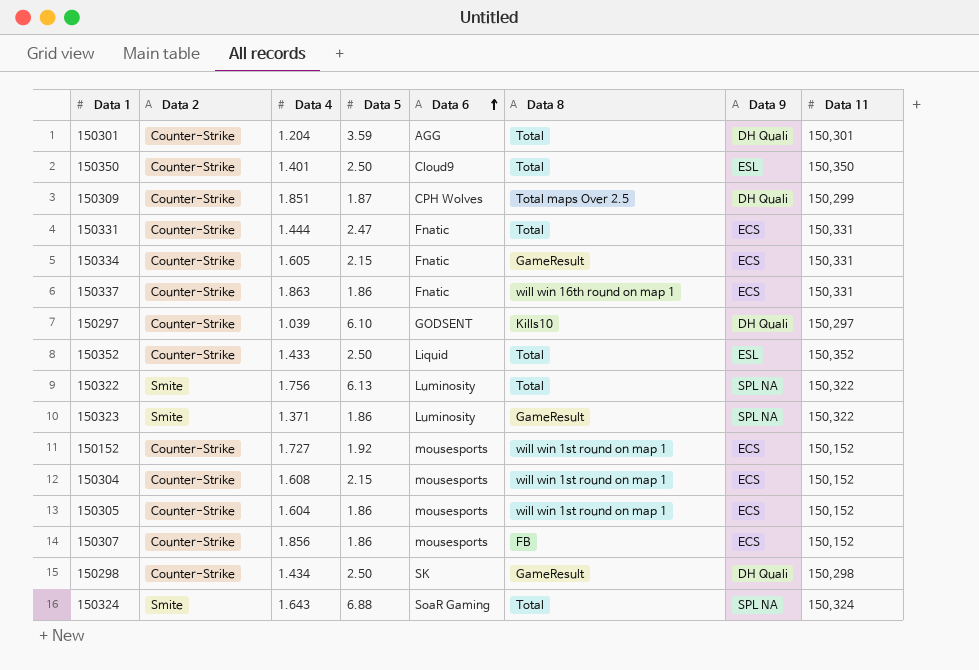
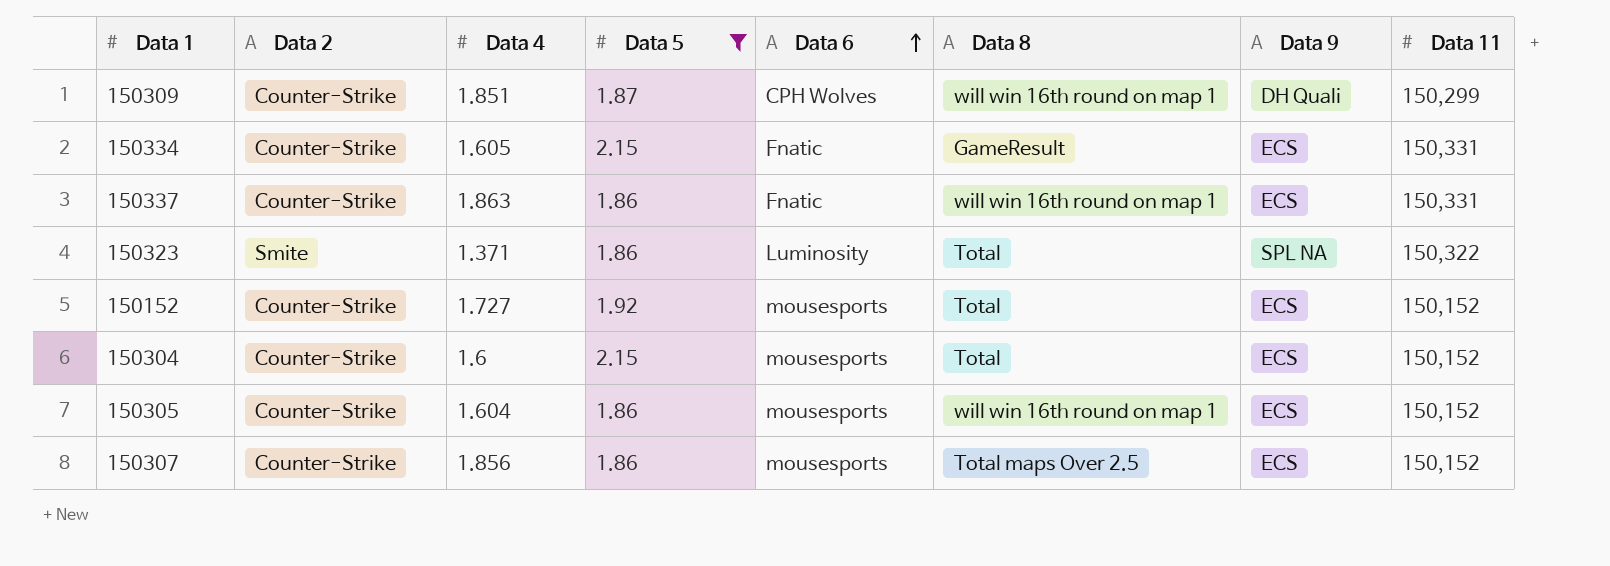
filter: none -> Data 5 <= 2.15
150309 | Data 8: Total maps Over 2.5 -> will win 16th round on map 1
150323 | Data 8: GameResult -> Total
150152 | Data 8: will win 1st round on map 1 -> Total
150304 | Data 4: 1.608 -> 1.6
150304 | Data 8: will win 1st round on map 1 -> Total
150305 | Data 8: will win 1st round on map 1 -> will win 16th round on map 1
150307 | Data 8: FB -> Total maps Over 2.5

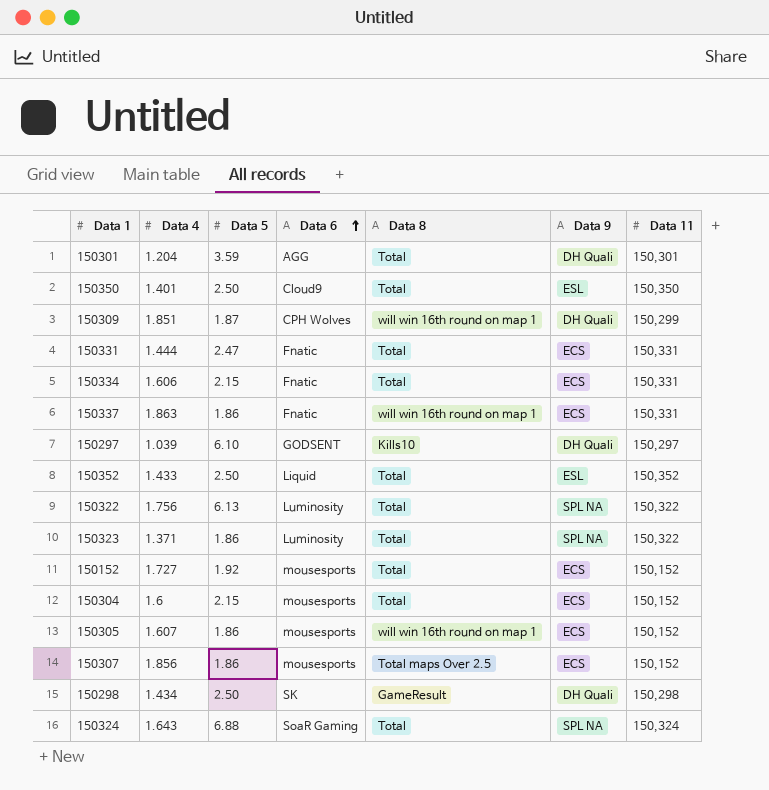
filter: Data 5 <= 2.15 -> none
column Data 2 | position: 2 -> none
150334 | Data 4: 1.605 -> 1.606
150334 | Data 8: GameResult -> Total
150305 | Data 4: 1.604 -> 1.607

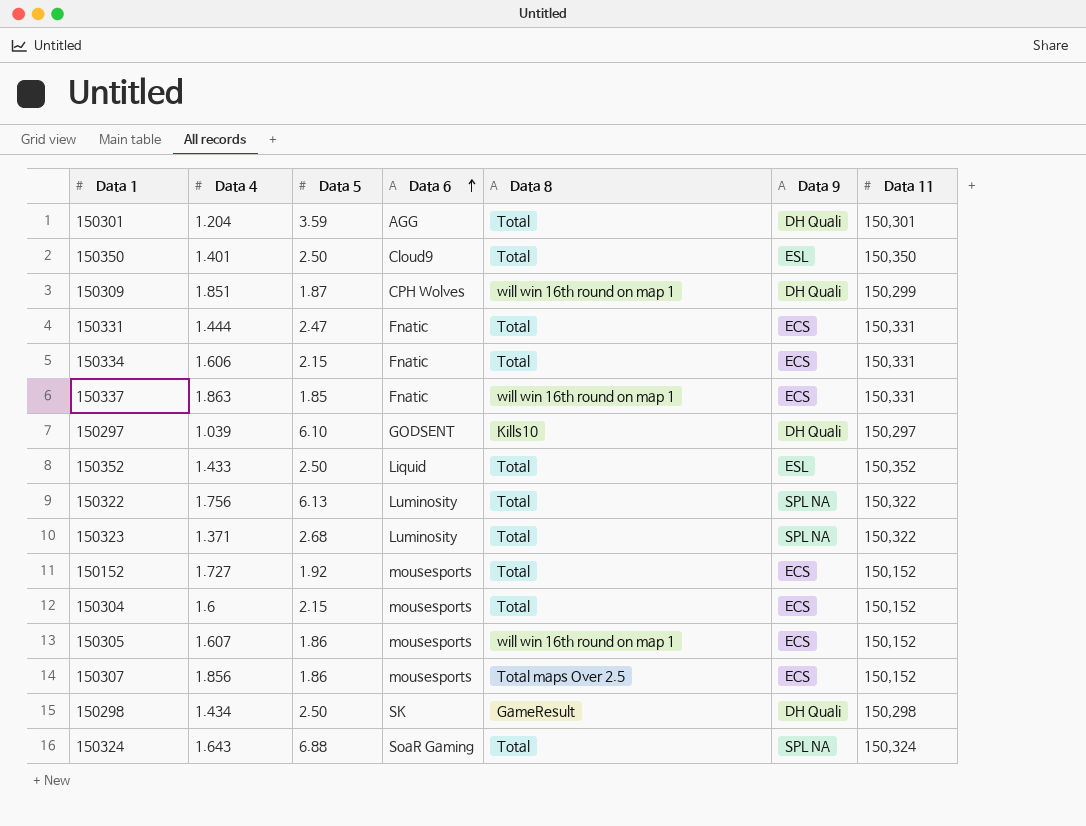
150337 | Data 5: 1.86 -> 1.85
150323 | Data 5: 1.86 -> 2.68

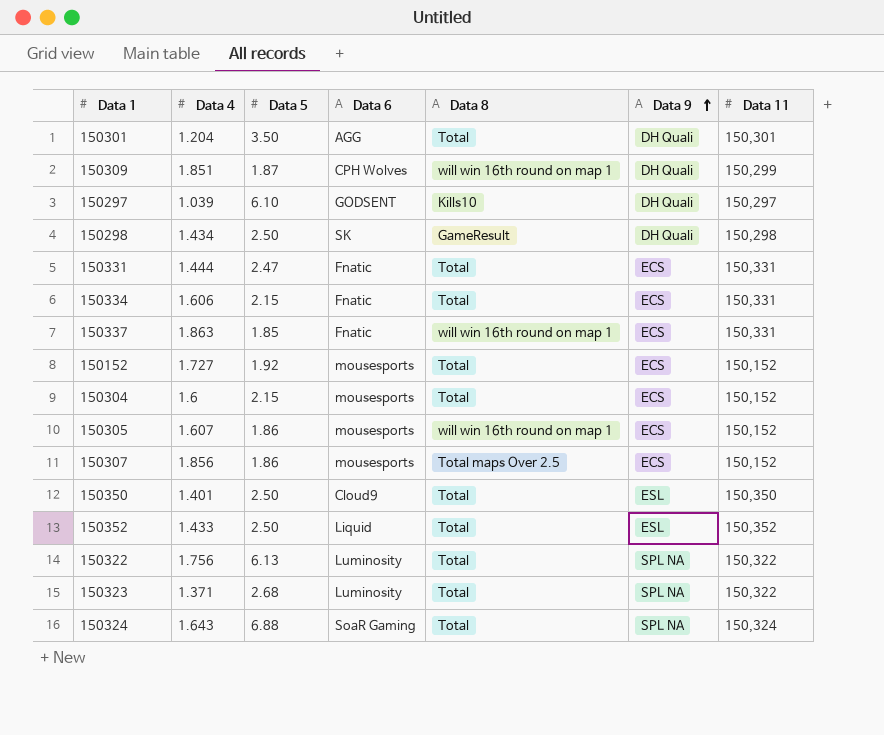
row order: Data 6 ascending -> Data 9 ascending
150301 | Data 5: 3.59 -> 3.50

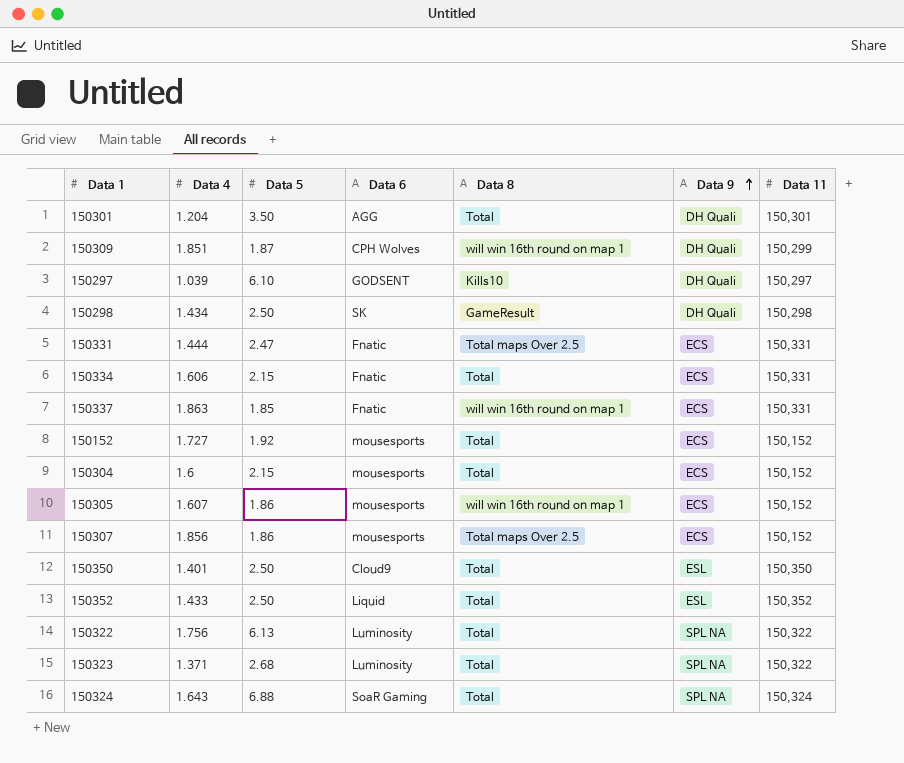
150331 | Data 8: Total -> Total maps Over 2.5

